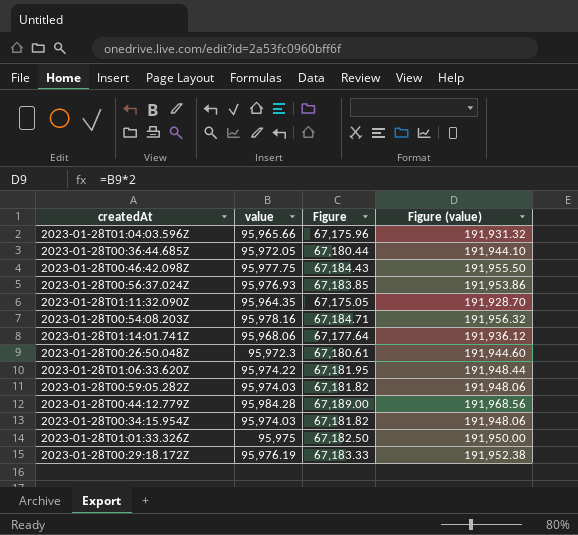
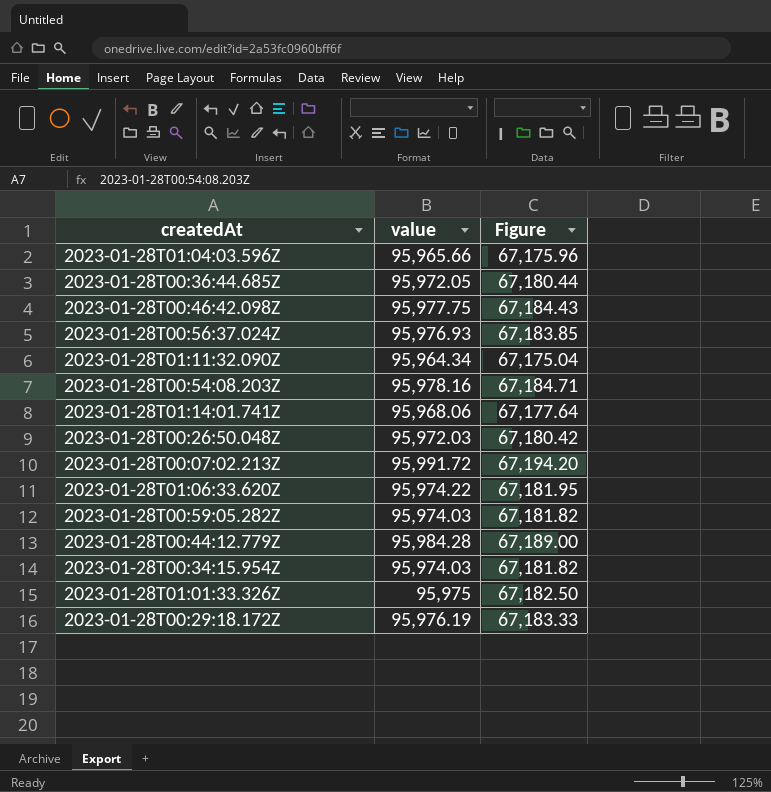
column Figure (value) | formula: [value] * 2 -> none
2023-01-28T01:11:32.090Z | value: 95,964.35 -> 95,964.34
2023-01-28T01:11:32.090Z | Figure: 67,175.05 -> 67,175.04
2023-01-28T00:26:50.048Z | value: 95,972.3 -> 95,972.03
2023-01-28T00:26:50.048Z | Figure: 67,180.61 -> 67,180.42
row 2023-01-28T00:07:02.213Z: none -> 95,991.72 | 67,194.20

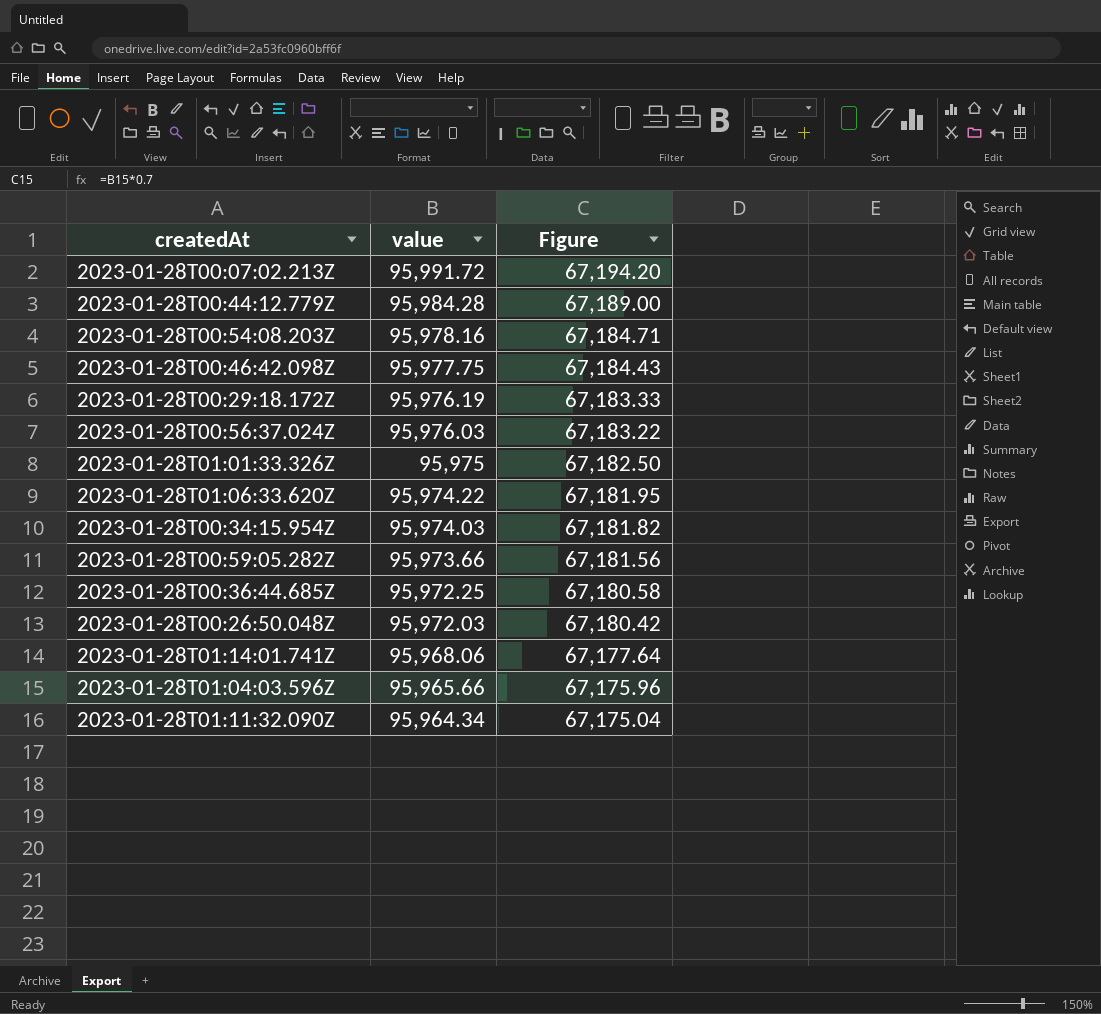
row order: none -> value descending
2023-01-28T00:56:37.024Z | value: 95,976.93 -> 95,976.03
2023-01-28T00:56:37.024Z | Figure: 67,183.85 -> 67,183.22
2023-01-28T00:59:05.282Z | value: 95,974.03 -> 95,973.66
2023-01-28T00:59:05.282Z | Figure: 67,181.82 -> 67,181.56
2023-01-28T00:36:44.685Z | value: 95,972.05 -> 95,972.25
2023-01-28T00:36:44.685Z | Figure: 67,180.44 -> 67,180.58

